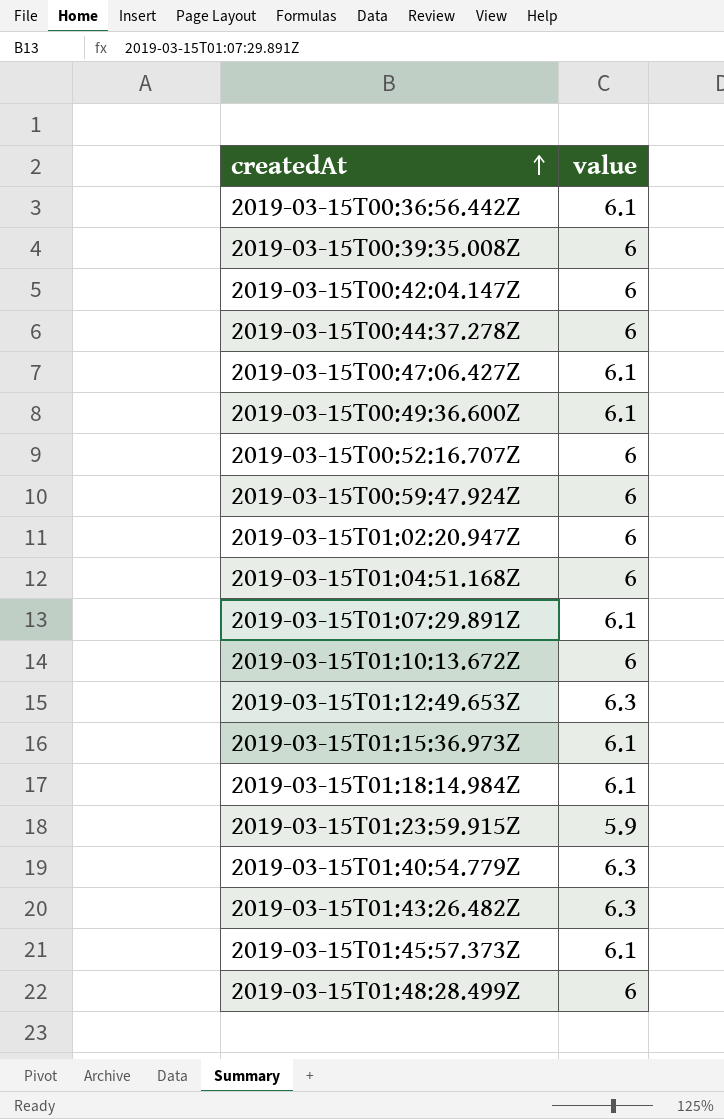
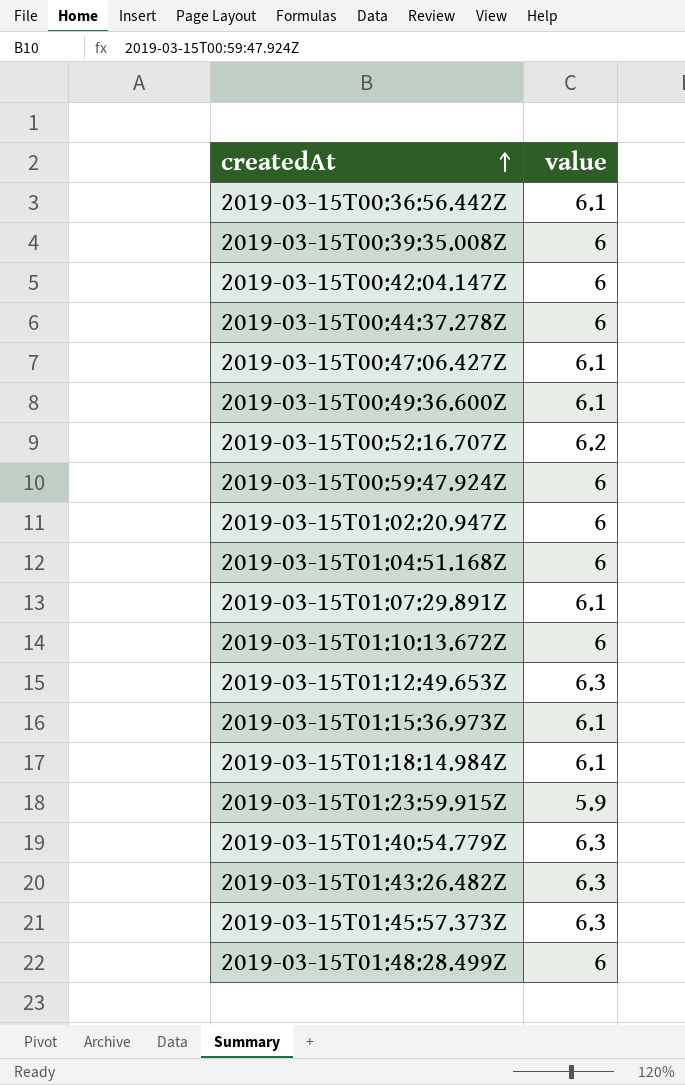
2019-03-15T00:52:16.707Z | value: 6 -> 6.2
2019-03-15T01:45:57.373Z | value: 6.1 -> 6.3

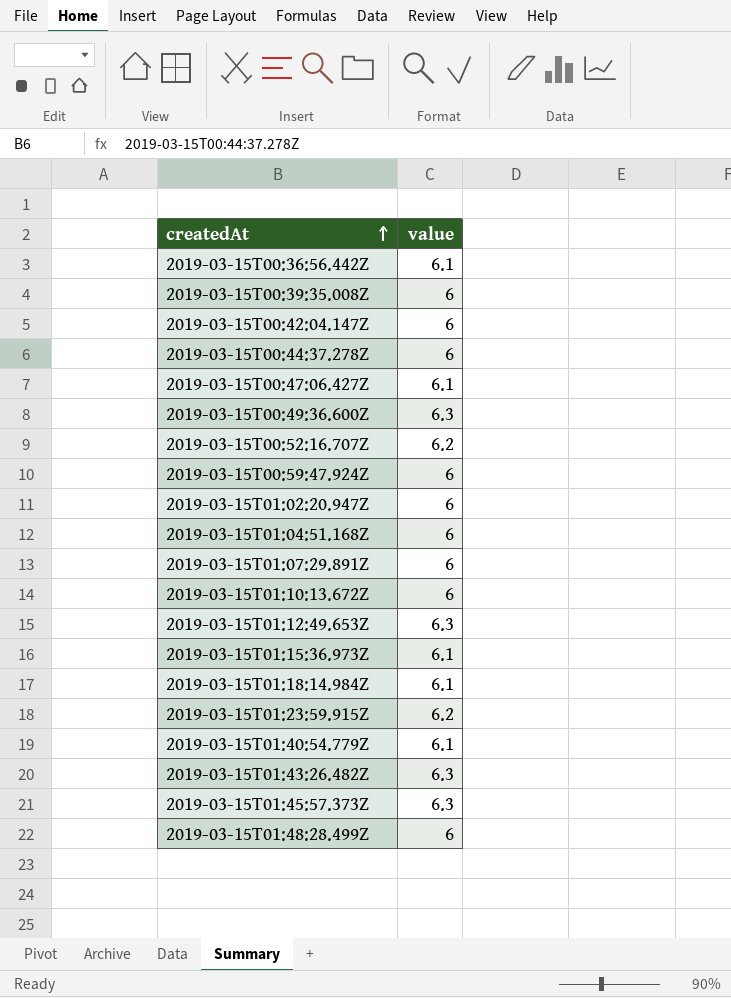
2019-03-15T00:49:36.600Z | value: 6.1 -> 6.3
2019-03-15T01:07:29.891Z | value: 6.1 -> 6
2019-03-15T01:23:59.915Z | value: 5.9 -> 6.2
2019-03-15T01:40:54.779Z | value: 6.3 -> 6.1

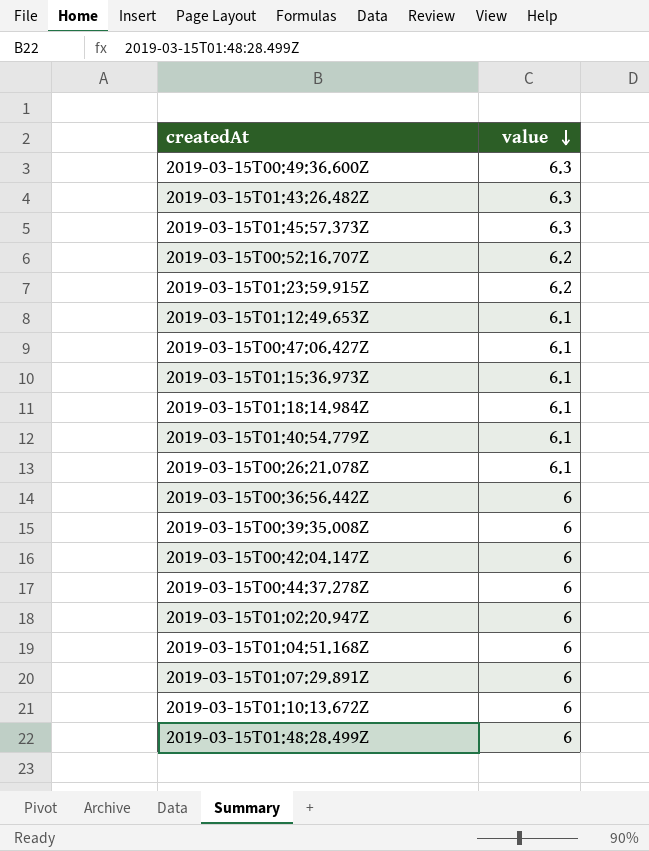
row order: createdAt ascending -> value descending
row 2019-03-15T00:59:47.924Z: 6 -> none
2019-03-15T01:12:49.653Z | value: 6.3 -> 6.1
row 2019-03-15T00:26:21.078Z: none -> 6.1
2019-03-15T00:36:56.442Z | value: 6.1 -> 6

